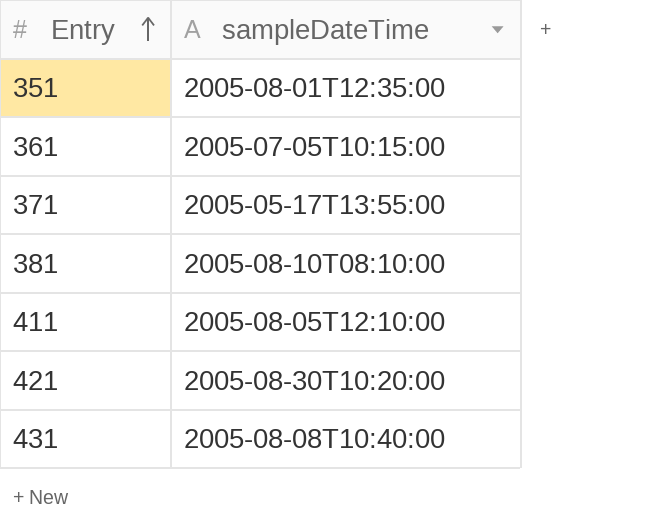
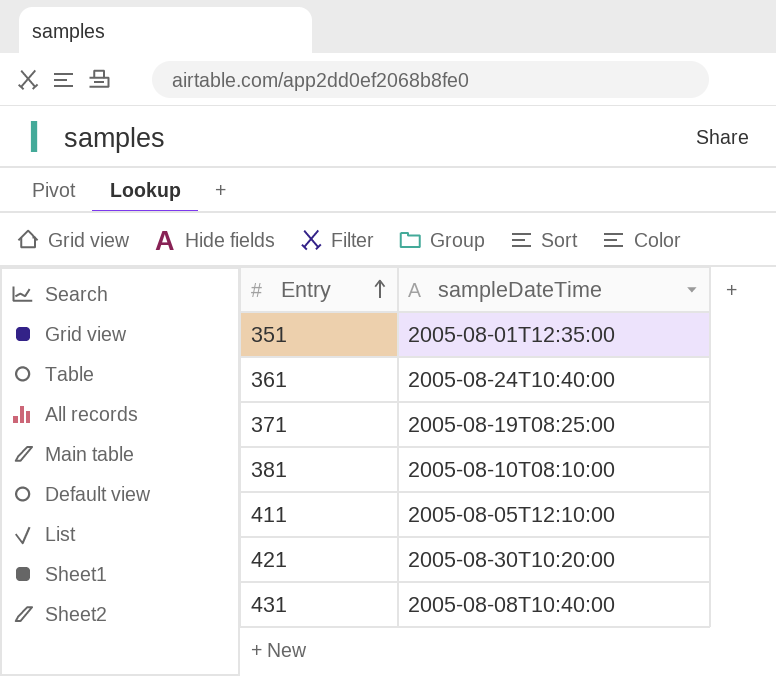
361 | sampleDateTime: 2005-07-05T10:15:00 -> 2005-08-24T10:40:00
371 | sampleDateTime: 2005-05-17T13:55:00 -> 2005-08-19T08:25:00

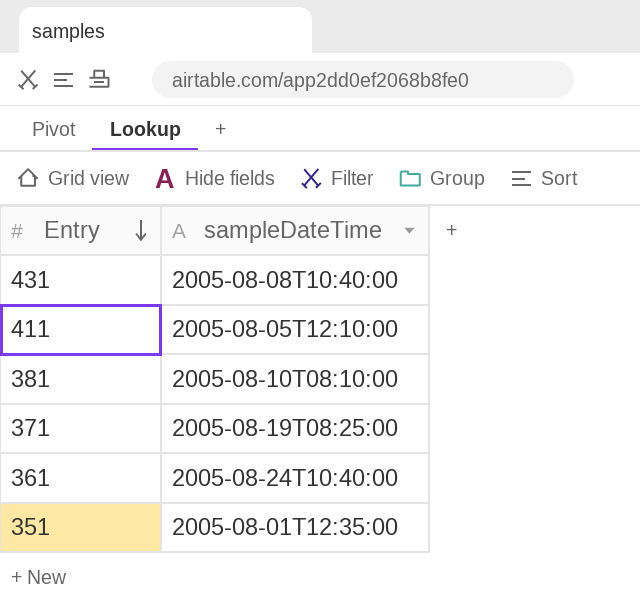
row order: Entry ascending -> Entry descending
row 421: 2005-08-30T10:20:00 -> none

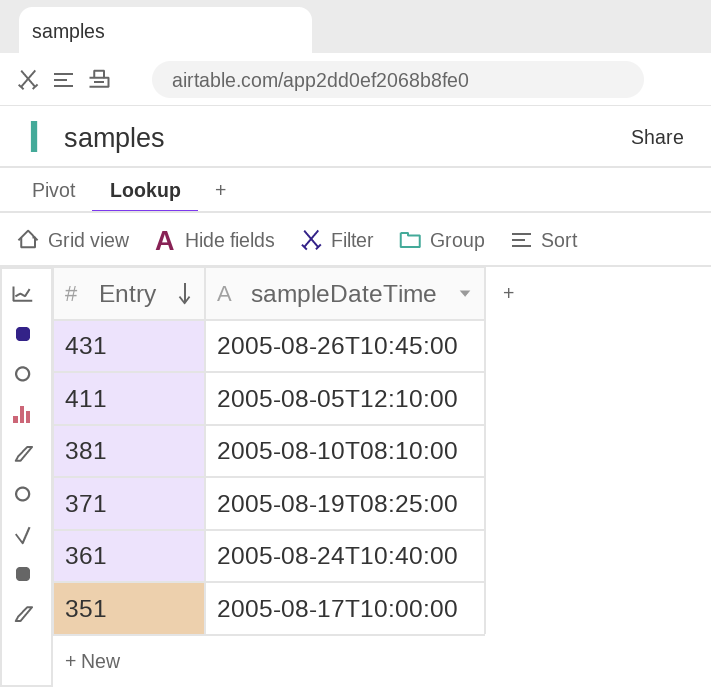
431 | sampleDateTime: 2005-08-08T10:40:00 -> 2005-08-26T10:45:00
351 | sampleDateTime: 2005-08-01T12:35:00 -> 2005-08-17T10:00:00

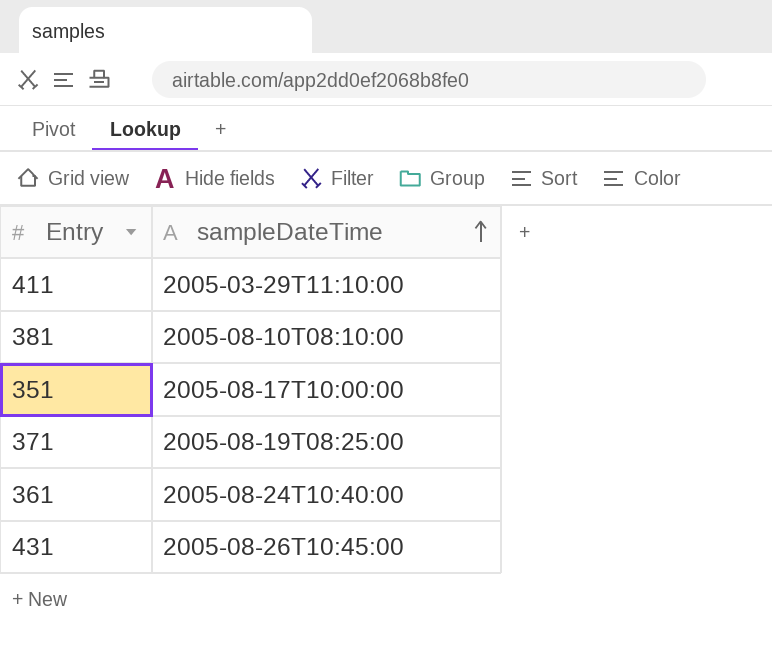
row order: Entry descending -> sampleDateTime ascending
411 | sampleDateTime: 2005-08-05T12:10:00 -> 2005-03-29T11:10:00

